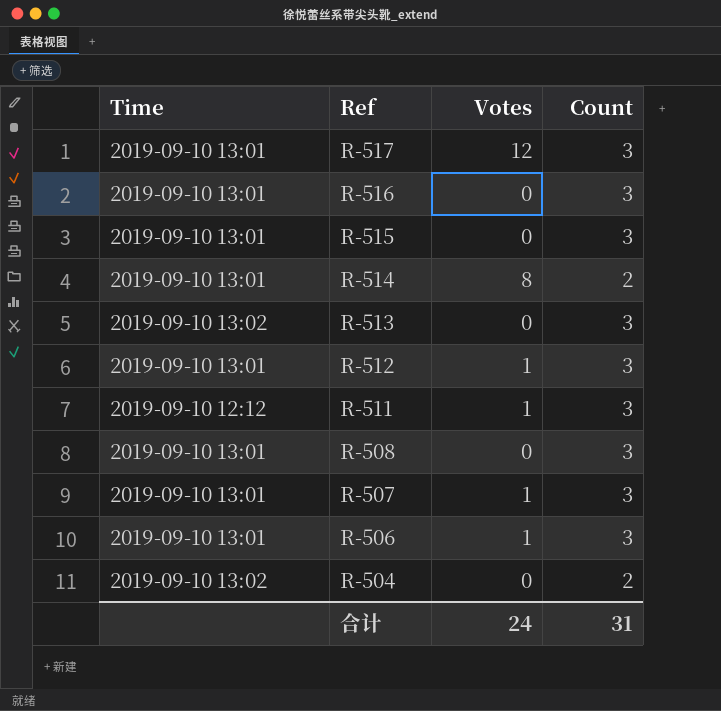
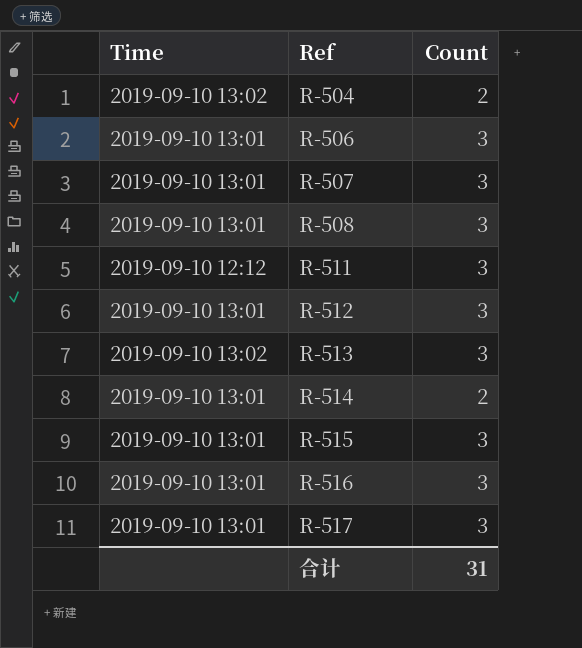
row order: Ref descending -> Ref ascending
column Votes | position: 3 -> none

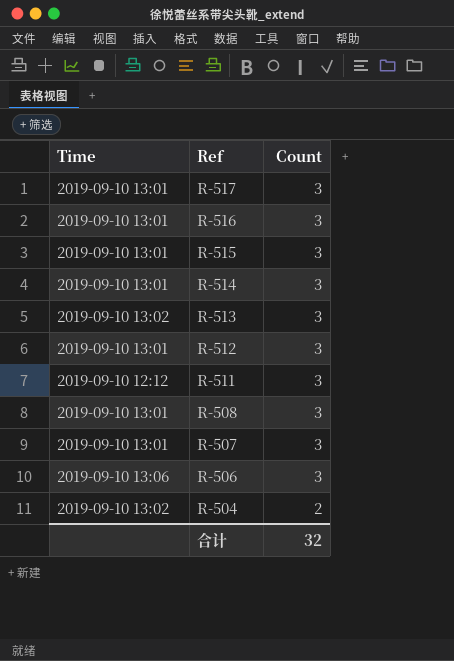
row order: Ref ascending -> Ref descending
R-514 | Count: 2 -> 3
R-506 | Time: 2019-09-10 13:01 -> 2019-09-10 13:06
合计 | Count: 31 -> 32

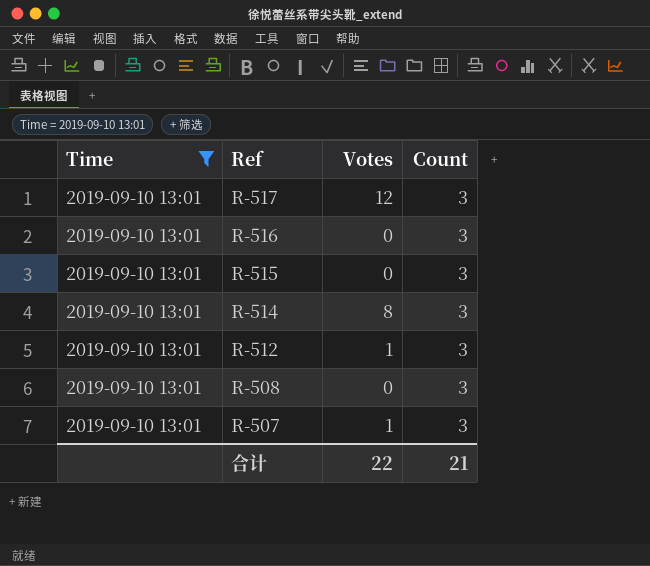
filter: none -> Time = 2019-09-10 13:01
column Votes | position: none -> 3
合计 | Count: 32 -> 21

